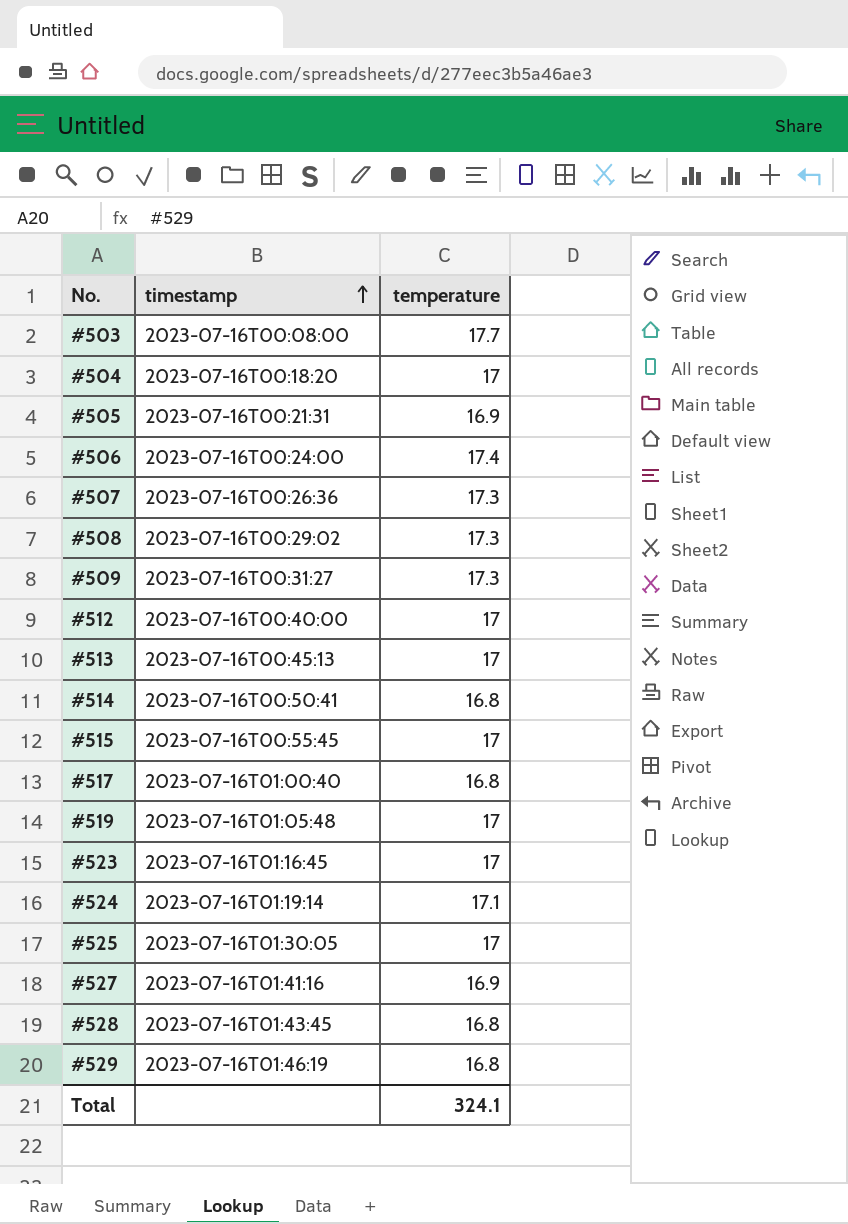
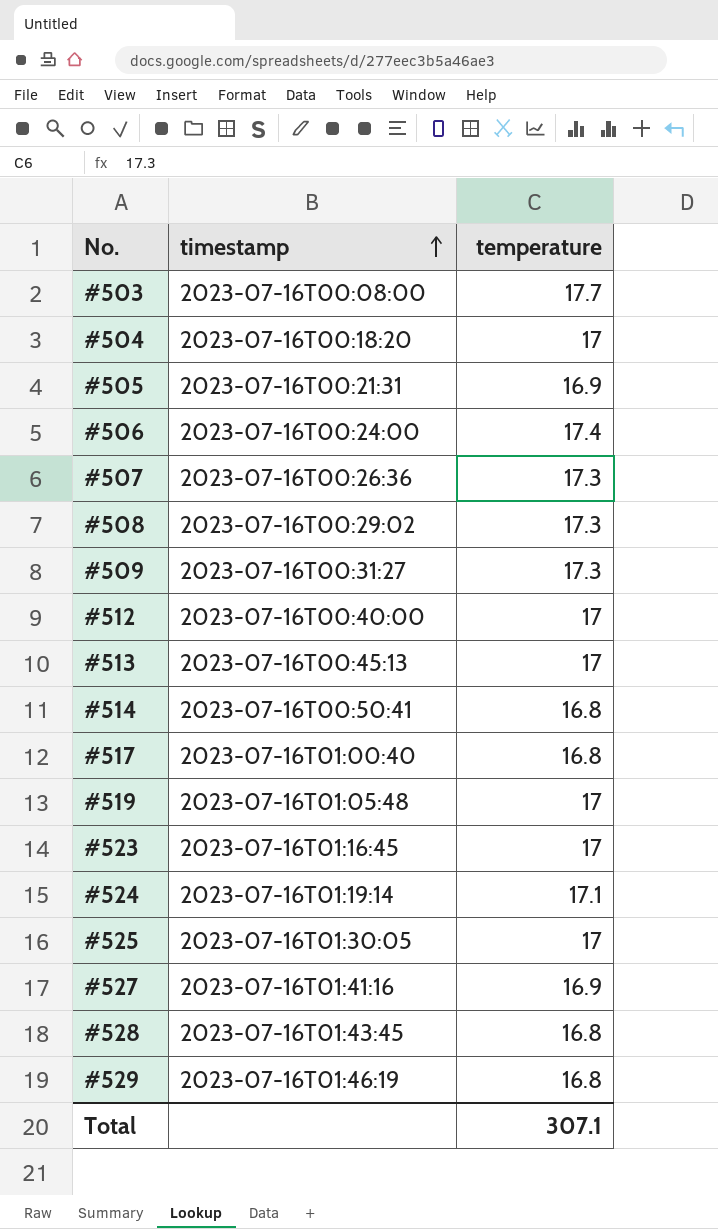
row #515: 2023-07-16T00:55:45 | 17 -> none
Total | temperature: 324.1 -> 307.1

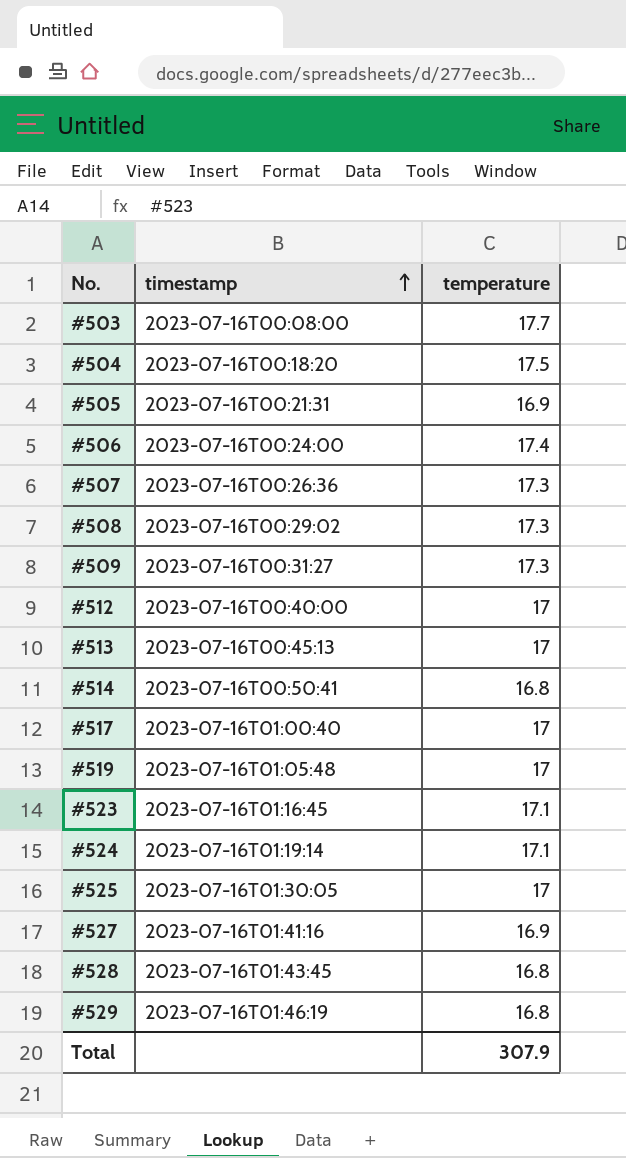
#504 | temperature: 17 -> 17.5
#517 | temperature: 16.8 -> 17
#523 | temperature: 17 -> 17.1
Total | temperature: 307.1 -> 307.9

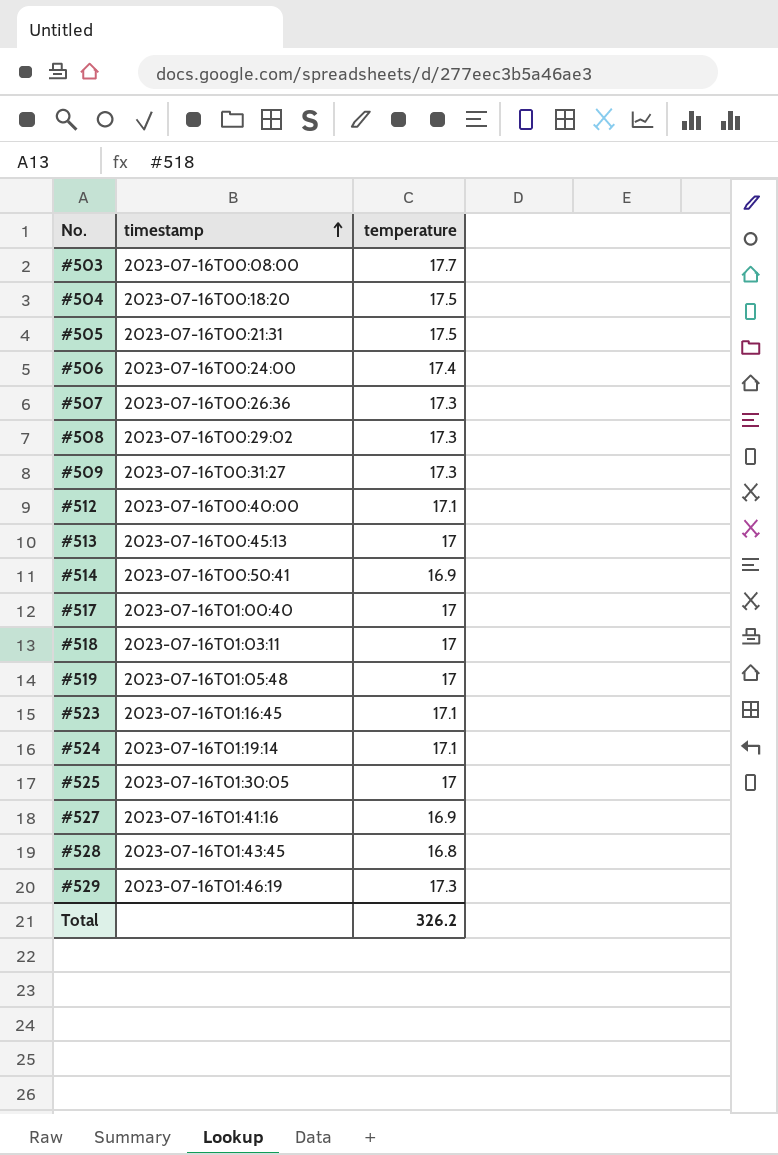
#505 | temperature: 16.9 -> 17.5
#512 | temperature: 17 -> 17.1
#514 | temperature: 16.8 -> 16.9
row #518: none -> 2023-07-16T01:03:11 | 17
#529 | temperature: 16.8 -> 17.3
Total | temperature: 307.9 -> 326.2

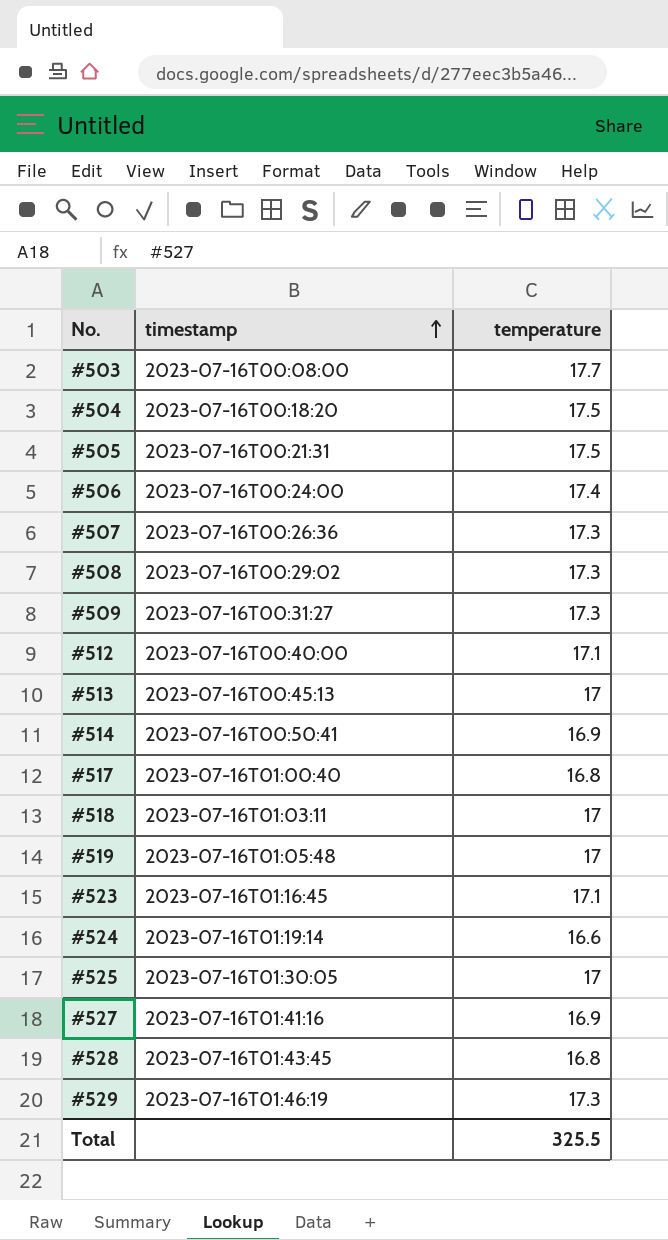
#517 | temperature: 17 -> 16.8
#524 | temperature: 17.1 -> 16.6
Total | temperature: 326.2 -> 325.5

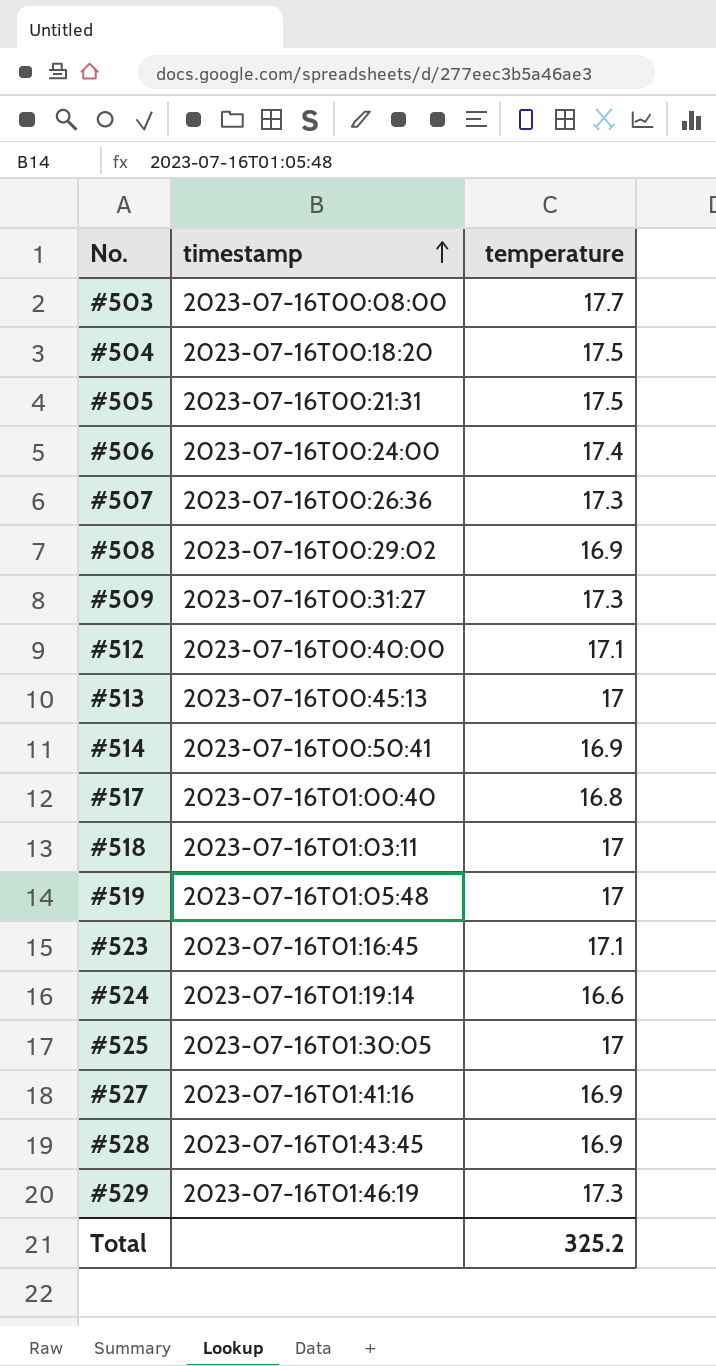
#508 | temperature: 17.3 -> 16.9
#528 | temperature: 16.8 -> 16.9
Total | temperature: 325.5 -> 325.2

